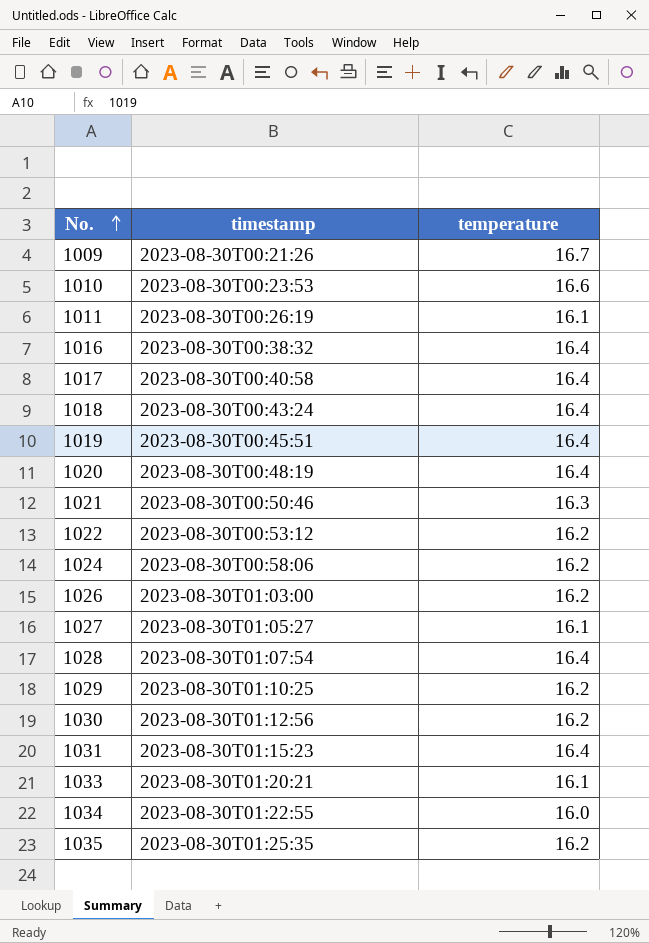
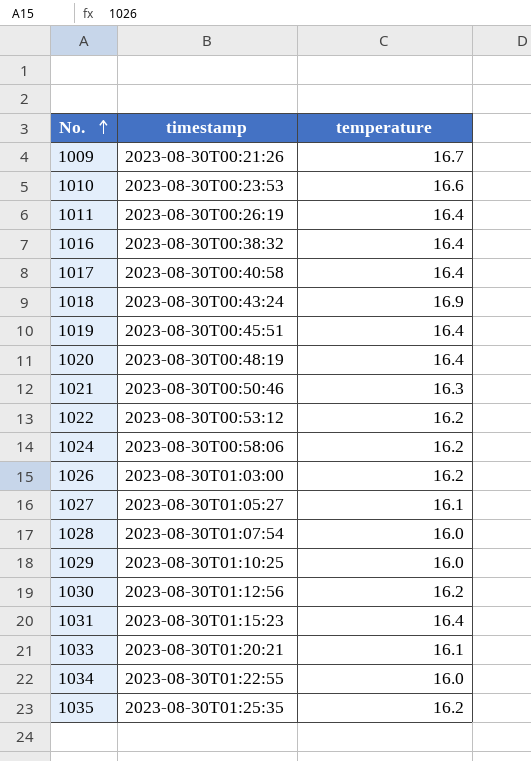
1011 | temperature: 16.1 -> 16.4
1018 | temperature: 16.4 -> 16.9
1028 | temperature: 16.4 -> 16.0
1029 | temperature: 16.2 -> 16.0

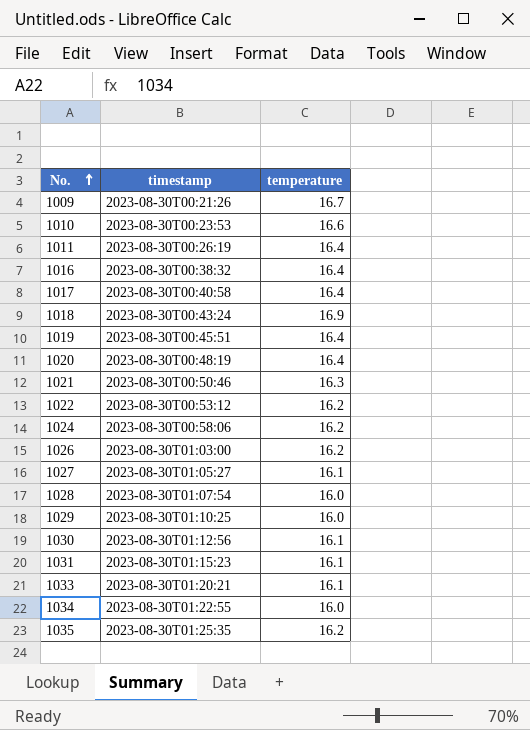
1030 | temperature: 16.2 -> 16.1
1031 | temperature: 16.4 -> 16.1

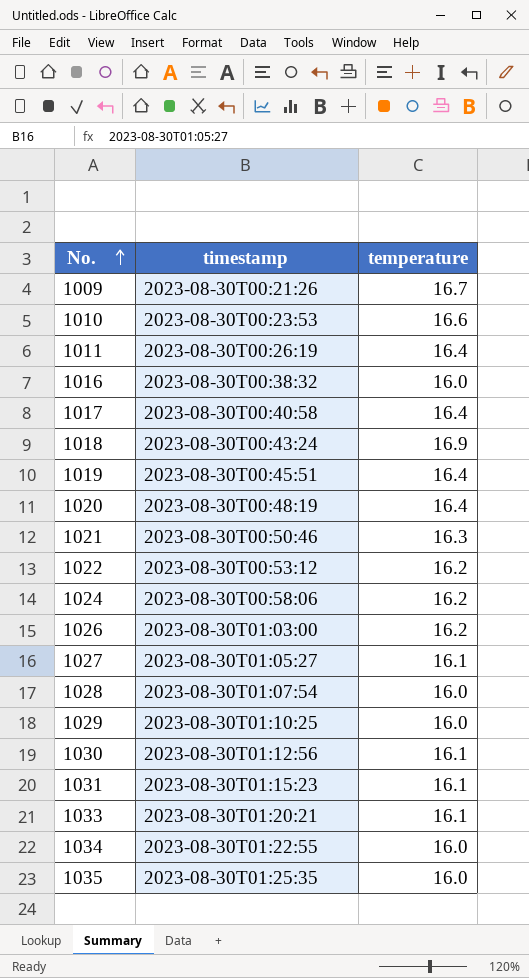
1016 | temperature: 16.4 -> 16.0
1035 | temperature: 16.2 -> 16.0

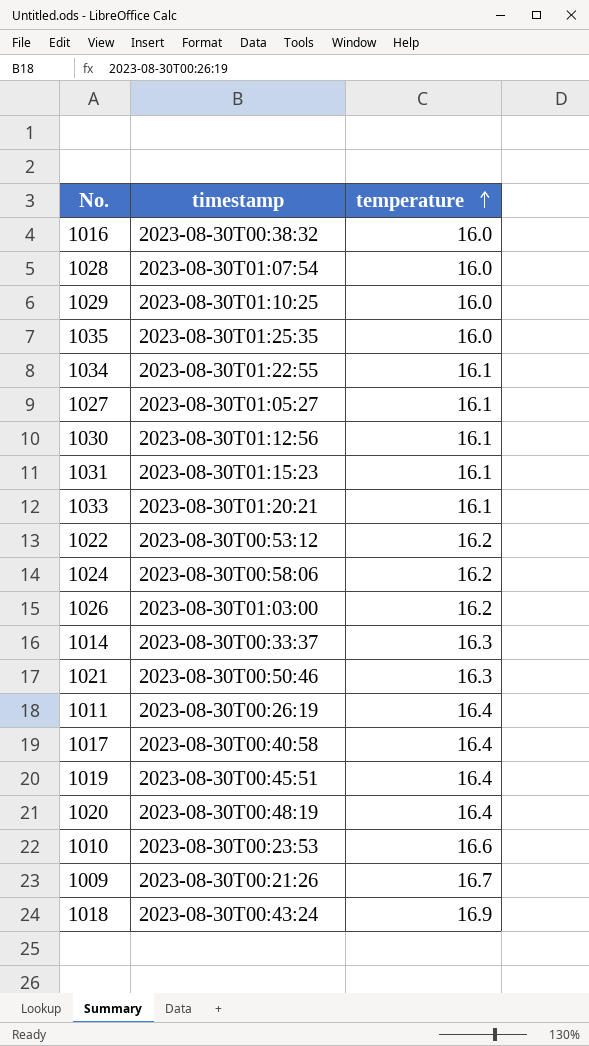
row order: No. ascending -> temperature ascending
1034 | temperature: 16.0 -> 16.1
row 1014: none -> 2023-08-30T00:33:37 | 16.3

